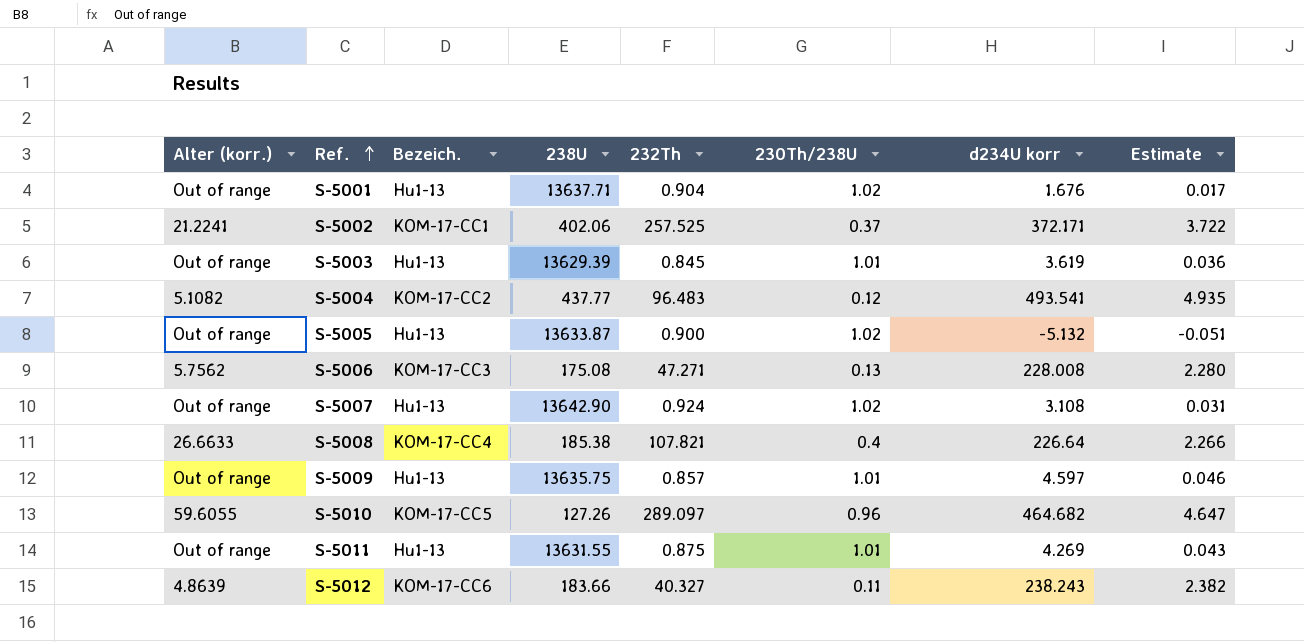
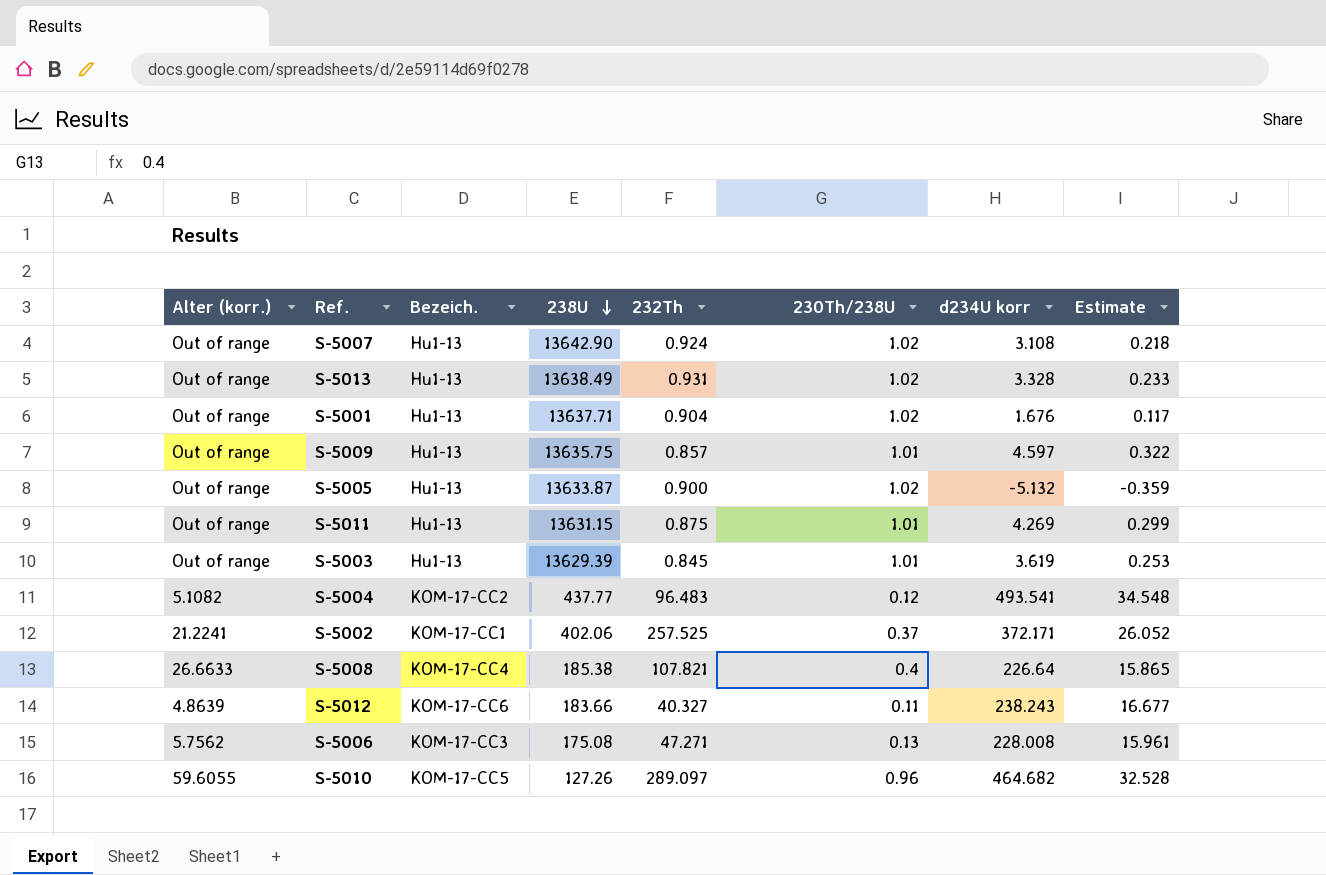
row order: Ref. ascending -> 238U descending
column Estimate | formula: [d234U korr] * 0.01 -> [d234U korr] * 0.07
row S-5013: none -> Out of range | Hu1-13 | 13638.49 | 0.931 | 1.02 | 3.328 | 0.233
S-5011 | 238U: 13631.55 -> 13631.15

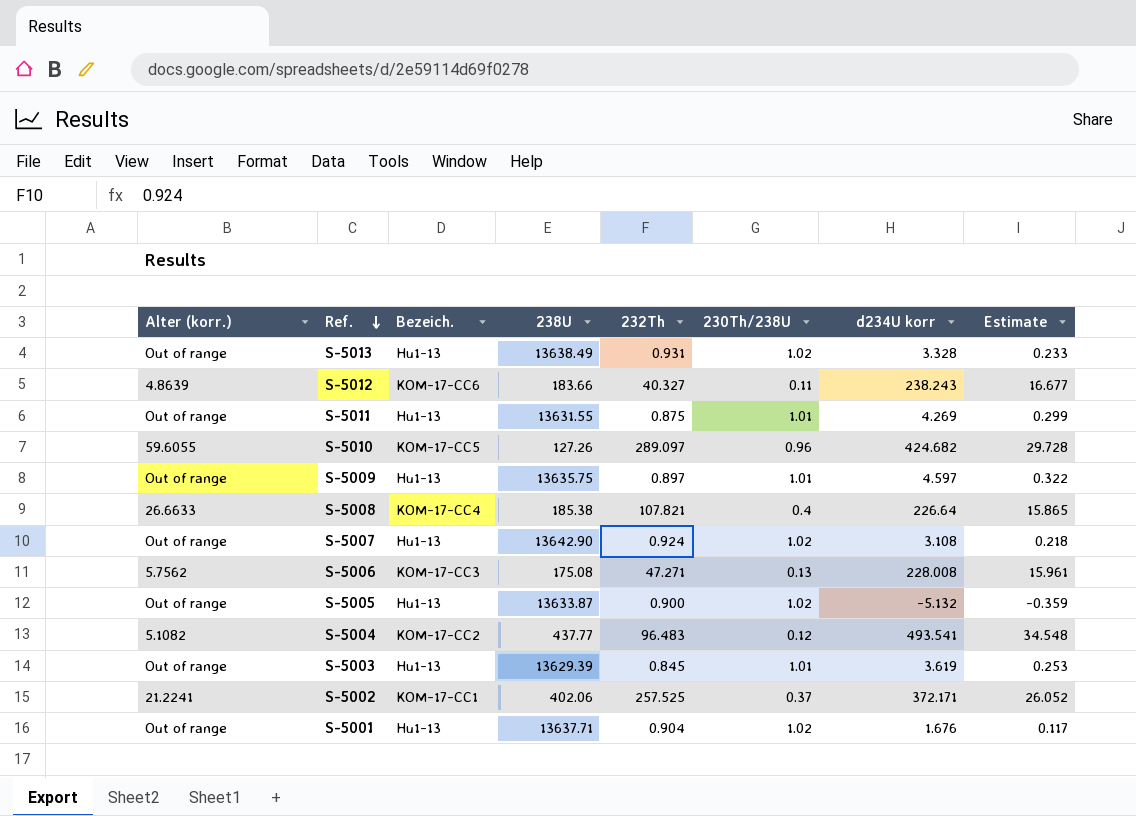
row order: 238U descending -> Ref. descending
S-5011 | 238U: 13631.15 -> 13631.55
S-5010 | d234U korr: 464.682 -> 424.682
S-5010 | Estimate: 32.528 -> 29.728
S-5009 | 232Th: 0.857 -> 0.897

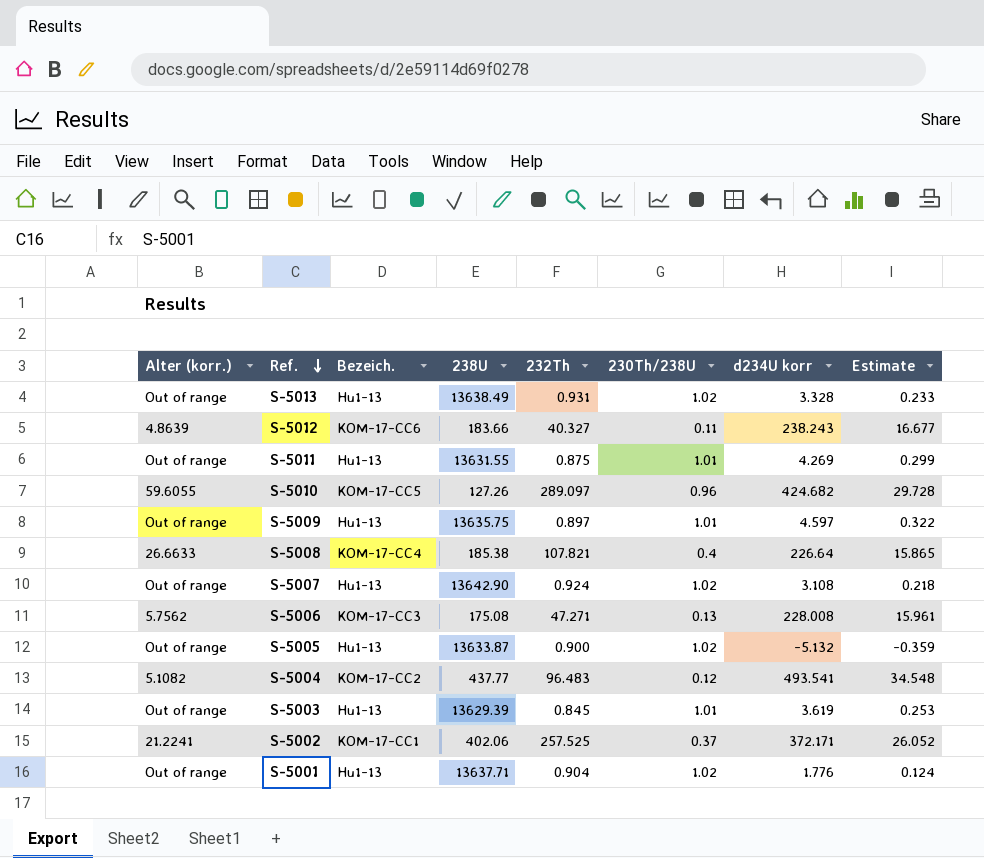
S-5001 | d234U korr: 1.676 -> 1.776
S-5001 | Estimate: 0.117 -> 0.124

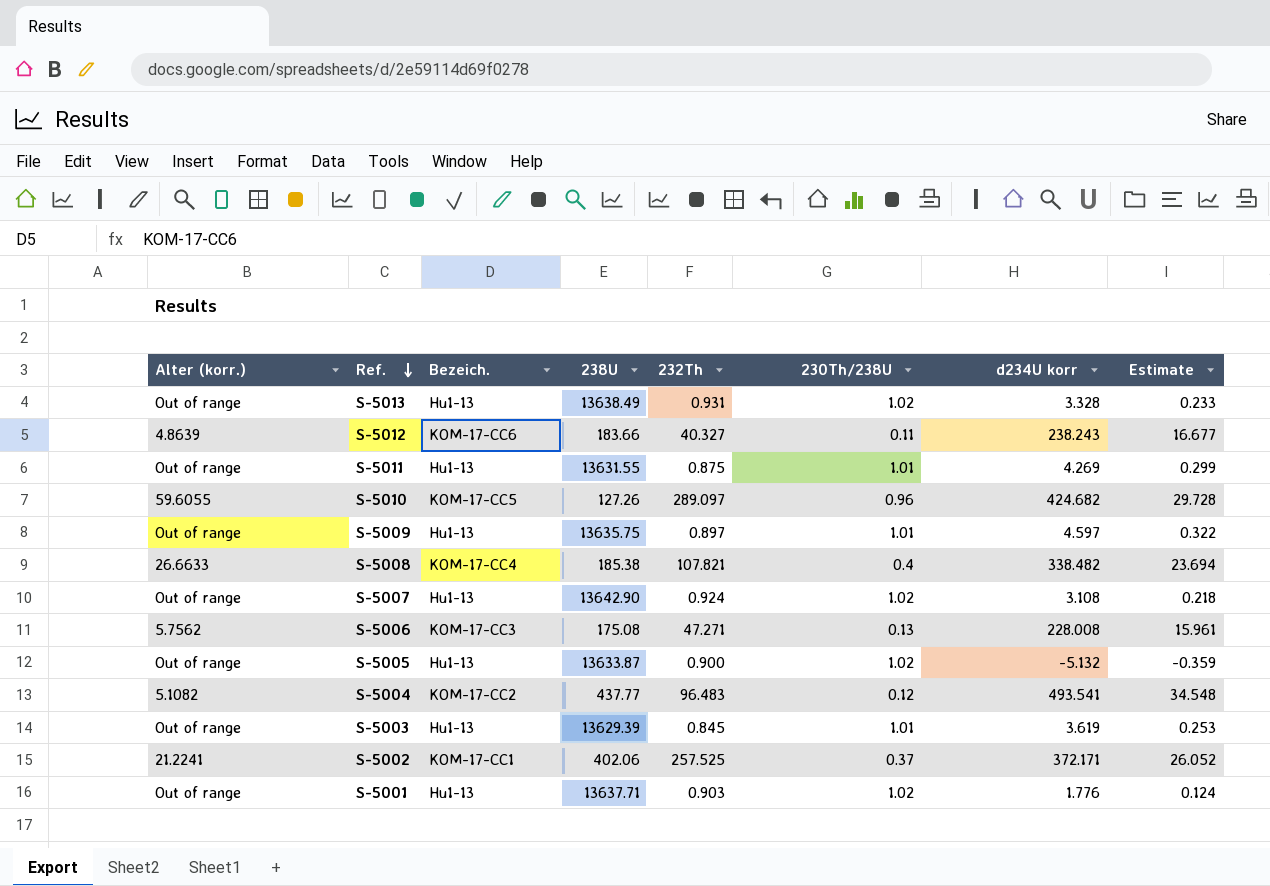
S-5008 | d234U korr: 226.64 -> 338.482
S-5008 | Estimate: 15.865 -> 23.694
S-5001 | 232Th: 0.904 -> 0.903

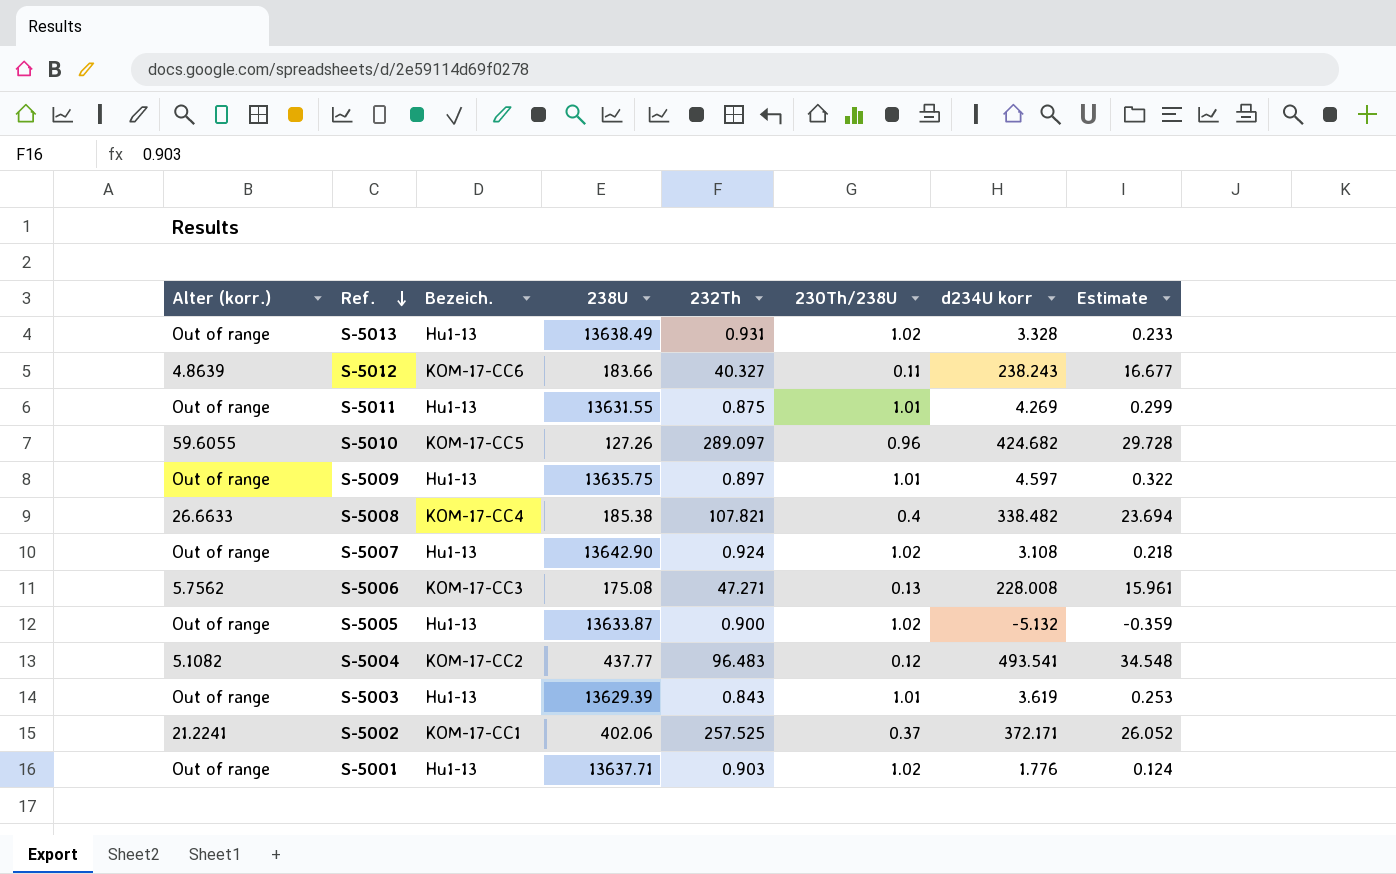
S-5003 | 232Th: 0.845 -> 0.843

